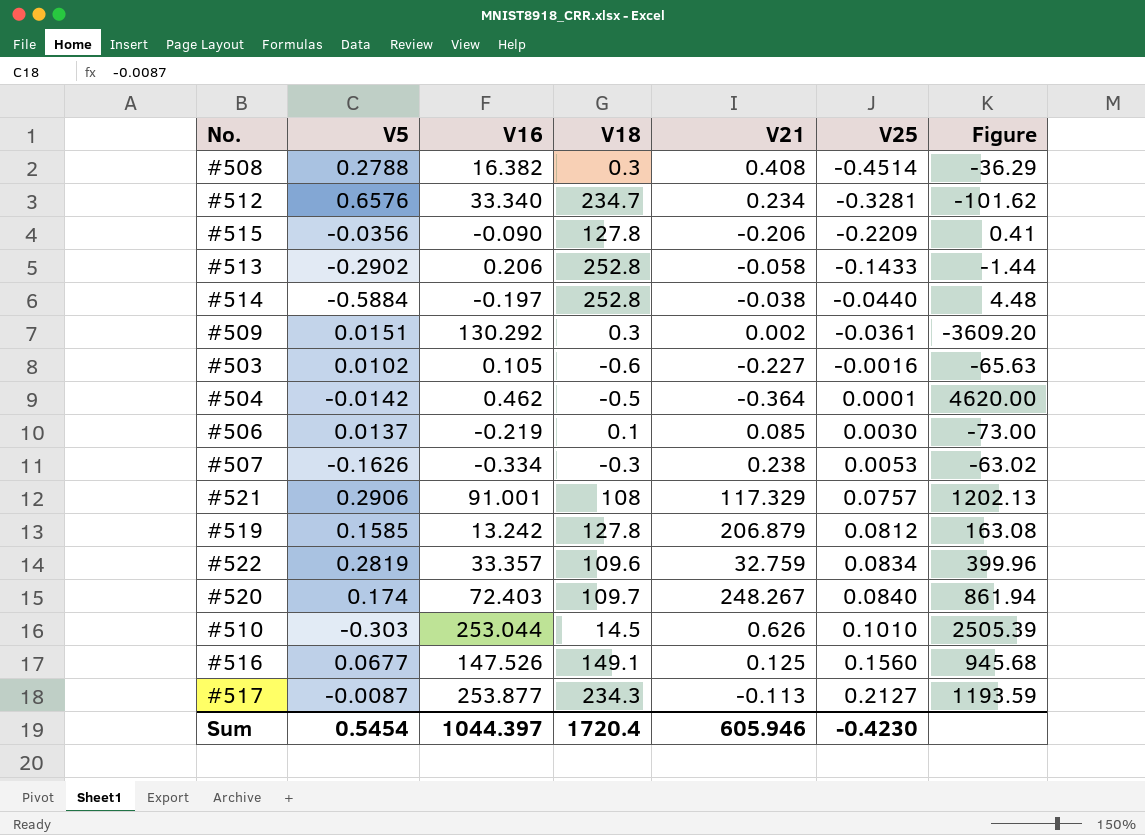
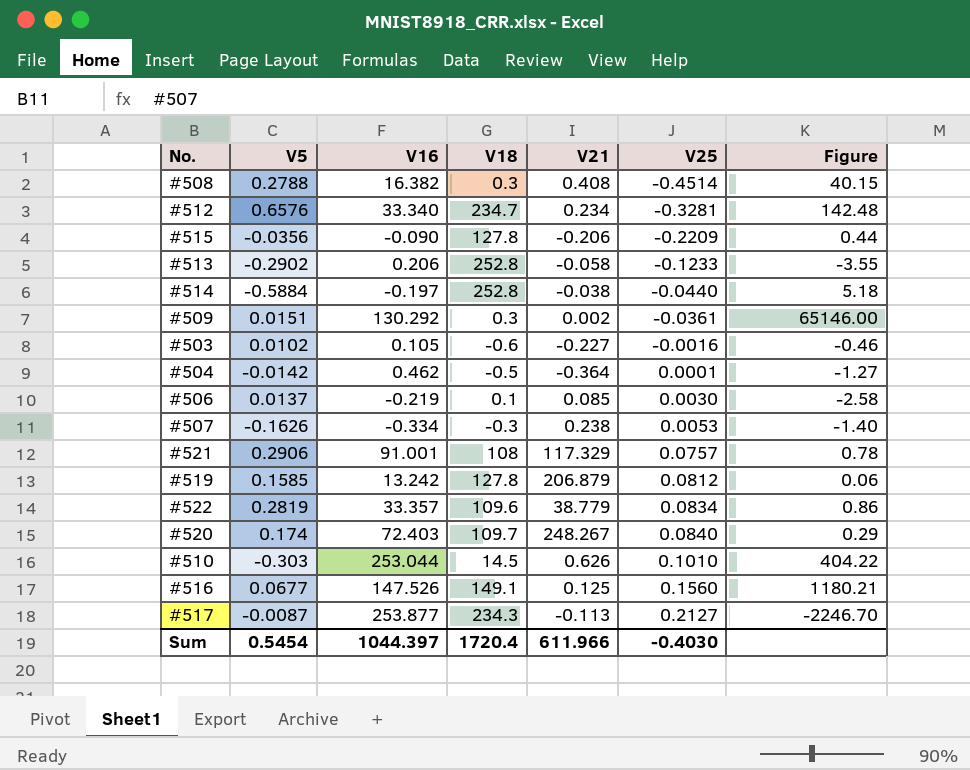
column Figure | formula: [V16] / [V25] -> [V16] / [V21]
#513 | V25: -0.1433 -> -0.1233
#522 | V21: 32.759 -> 38.779
Sum | V21: 605.946 -> 611.966
Sum | V25: -0.4230 -> -0.4030

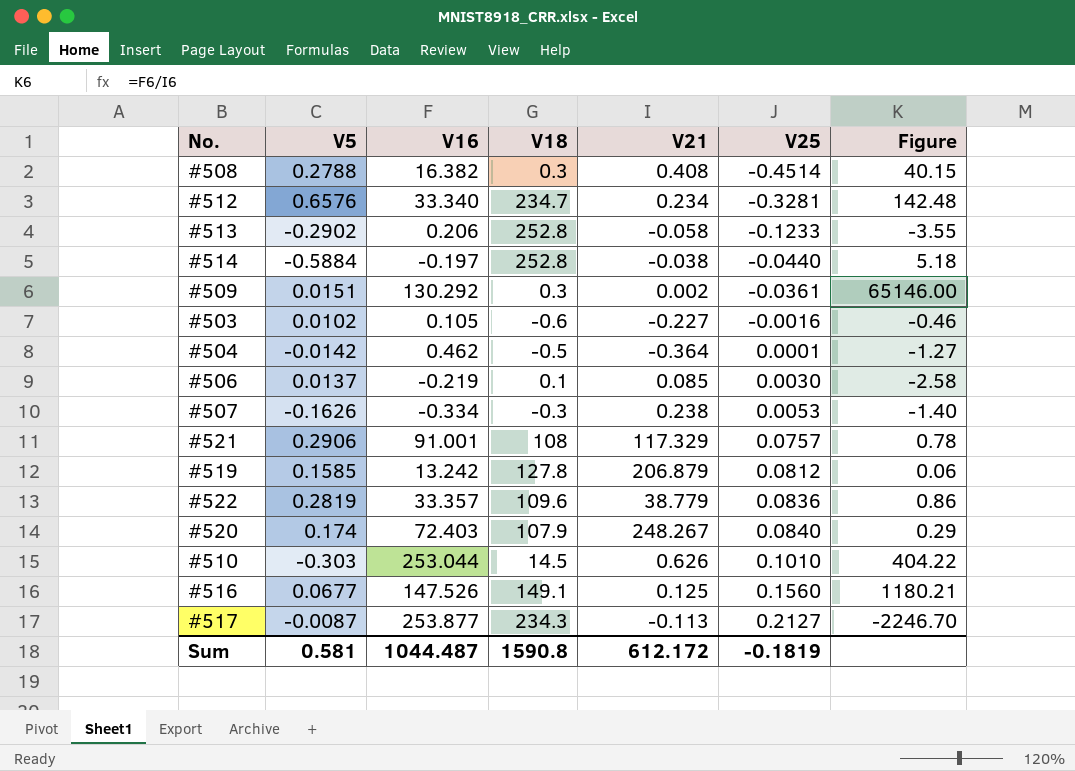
row #515: -0.0356 | -0.090 | 127.8 | -0.206 | -0.2209 | 0.44 -> none
#522 | V25: 0.0834 -> 0.0836
#520 | V18: 109.7 -> 107.9
Sum | V5: 0.5454 -> 0.581
Sum | V16: 1044.397 -> 1044.487
Sum | V18: 1720.4 -> 1590.8
Sum | V21: 611.966 -> 612.172
Sum | V25: -0.4030 -> -0.1819

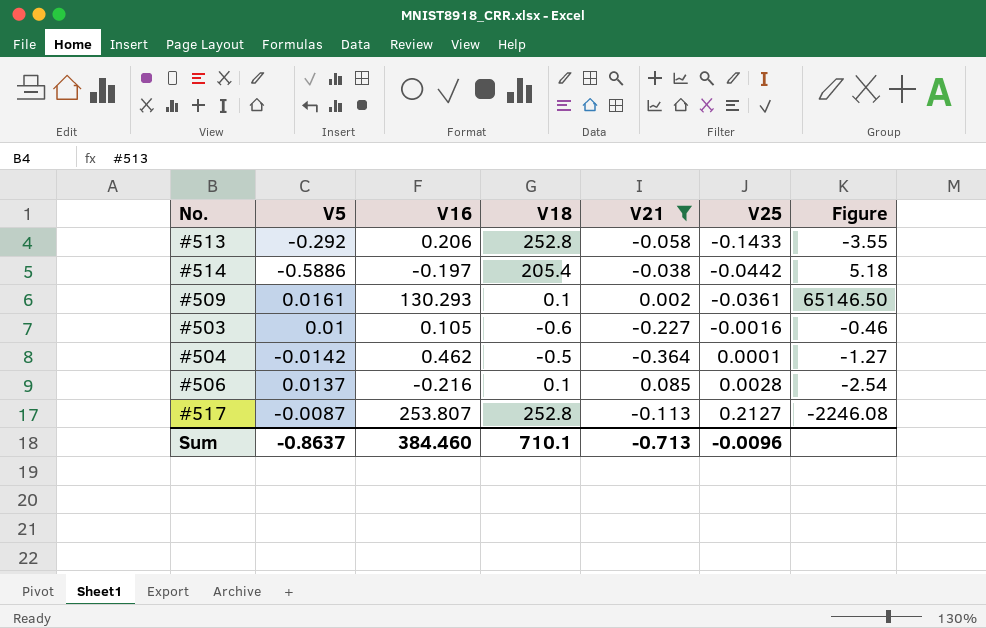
filter: none -> V21 <= 0.085
#513 | V5: -0.2902 -> -0.292
#513 | V25: -0.1233 -> -0.1433
#514 | V5: -0.5884 -> -0.5886
#514 | V18: 252.8 -> 205.4
#514 | V25: -0.0440 -> -0.0442
#509 | V5: 0.0151 -> 0.0161
#509 | V16: 130.292 -> 130.293
#509 | V18: 0.3 -> 0.1
#509 | Figure: 65146.00 -> 65146.50
#503 | V5: 0.0102 -> 0.01
#506 | V16: -0.219 -> -0.216
#506 | V25: 0.0030 -> 0.0028
#506 | Figure: -2.58 -> -2.54
#517 | V16: 253.877 -> 253.807
#517 | V18: 234.3 -> 252.8
#517 | Figure: -2246.70 -> -2246.08
Sum | V5: 0.581 -> -0.8637
Sum | V16: 1044.487 -> 384.460
Sum | V18: 1590.8 -> 710.1
Sum | V21: 612.172 -> -0.713
Sum | V25: -0.1819 -> -0.0096

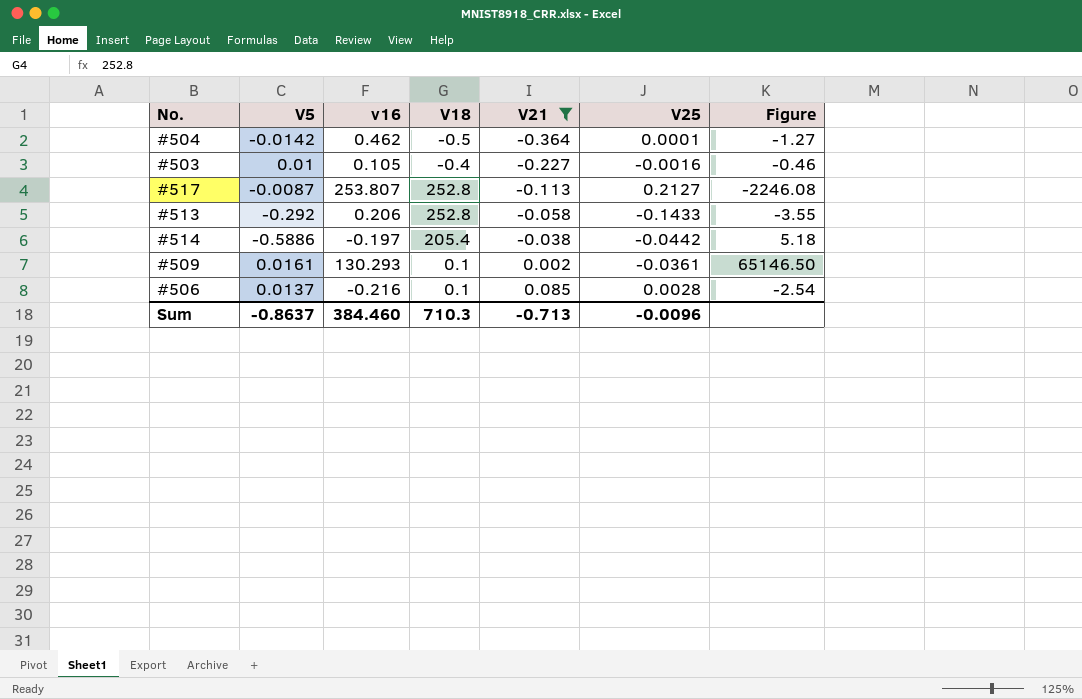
row order: V25 ascending -> V21 ascending
column name: V16 -> v16
#503 | V18: -0.6 -> -0.4
Sum | V18: 710.1 -> 710.3

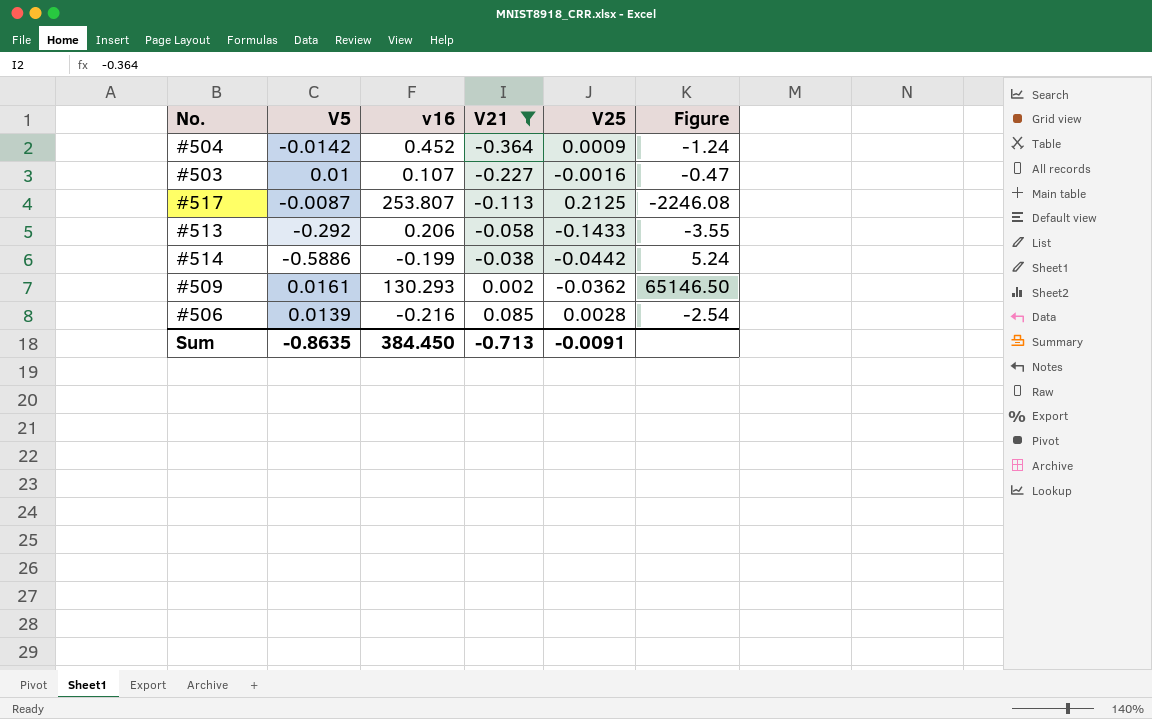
column V18 | position: 4 -> none
#504 | v16: 0.462 -> 0.452
#504 | V25: 0.0001 -> 0.0009
#504 | Figure: -1.27 -> -1.24
#503 | v16: 0.105 -> 0.107
#503 | Figure: -0.46 -> -0.47
#517 | V25: 0.2127 -> 0.2125
#514 | v16: -0.197 -> -0.199
#514 | Figure: 5.18 -> 5.24
#509 | V25: -0.0361 -> -0.0362
#506 | V5: 0.0137 -> 0.0139
Sum | V5: -0.8637 -> -0.8635
Sum | v16: 384.460 -> 384.450
Sum | V25: -0.0096 -> -0.0091

